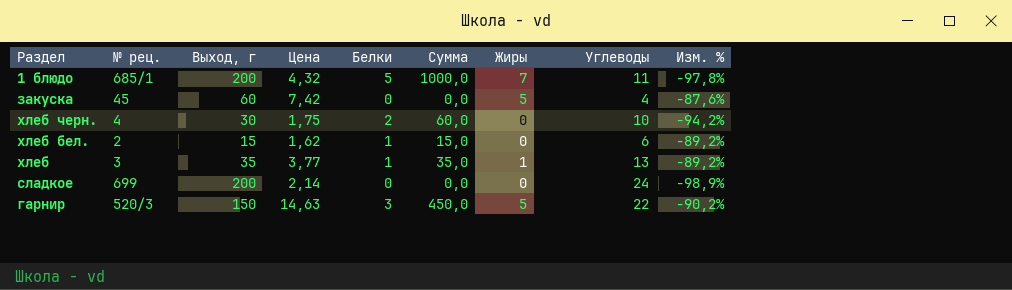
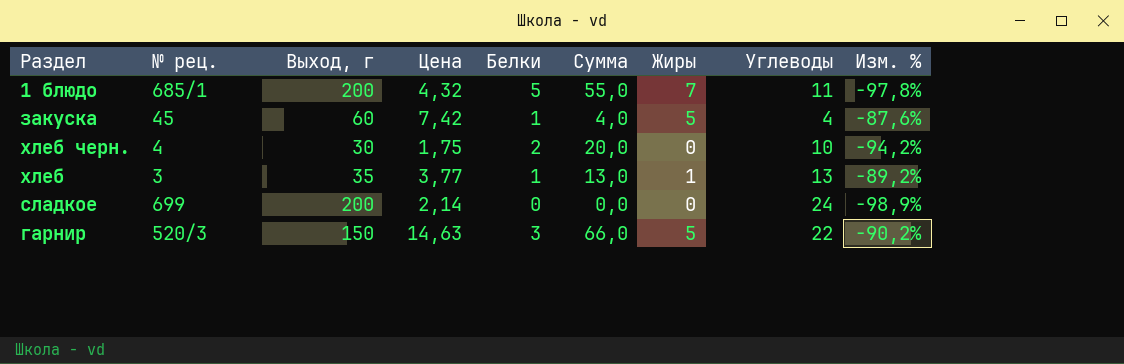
column Сумма | formula: [Выход, г] * [Белки] -> [Белки] * [Углеводы]
row хлеб бел.: 2 | 15 | 1,62 | 1 | 15,0 | 0 | 6 | -89,2% -> none
закуска | Белки: 0 -> 1

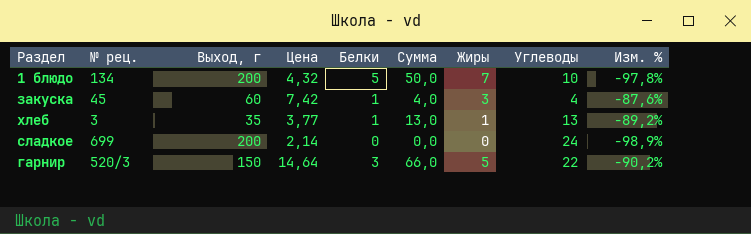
row хлеб черн.: 4 | 30 | 1,75 | 2 | 20,0 | 0 | 10 | -94,2% -> none
1 блюдо | № рец.: 685/1 -> 134
1 блюдо | Сумма: 55,0 -> 50,0
1 блюдо | Углеводы: 11 -> 10
закуска | Жиры: 5 -> 3
гарнир | Цена: 14,63 -> 14,64

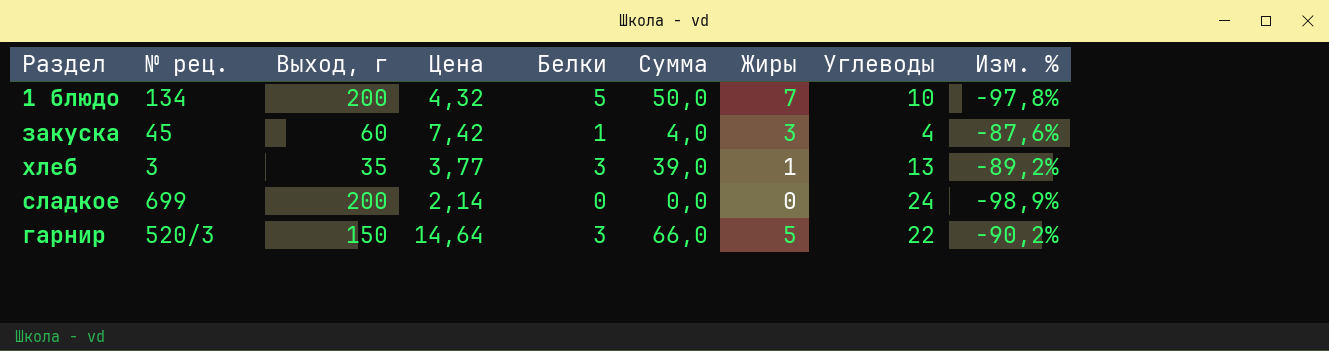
хлеб | Белки: 1 -> 3
хлеб | Сумма: 13,0 -> 39,0

